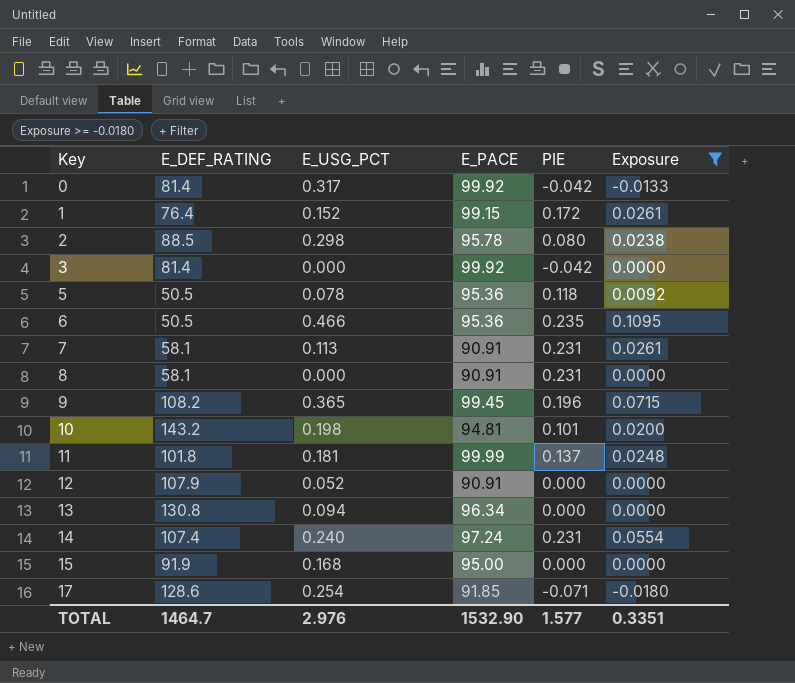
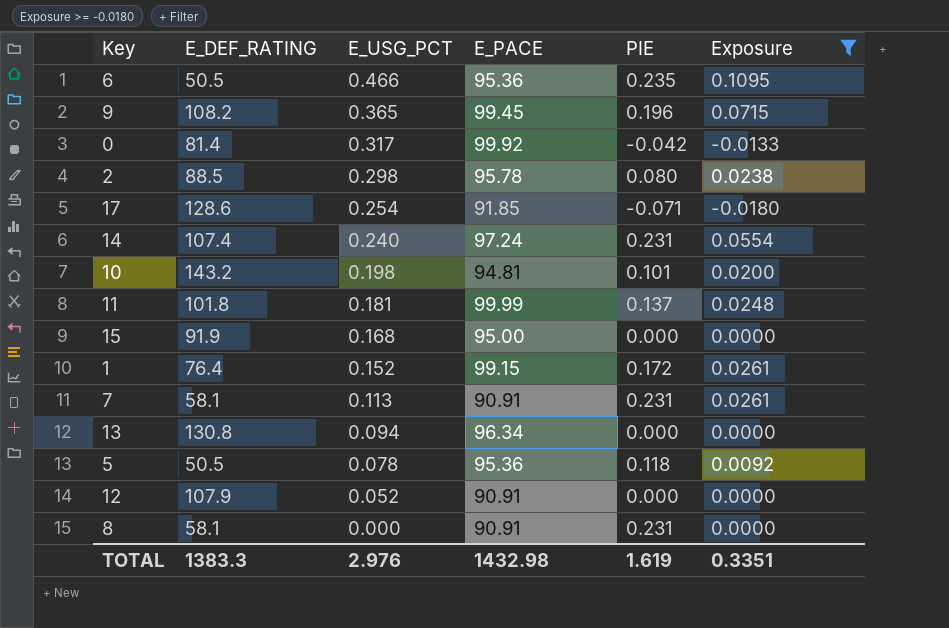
row order: Key ascending -> E_USG_PCT descending
row 3: 81.4 | 0.000 | 99.92 | -0.042 | 0.0000 -> none
TOTAL | E_DEF_RATING: 1464.7 -> 1383.3
TOTAL | E_PACE: 1532.90 -> 1432.98
TOTAL | PIE: 1.577 -> 1.619

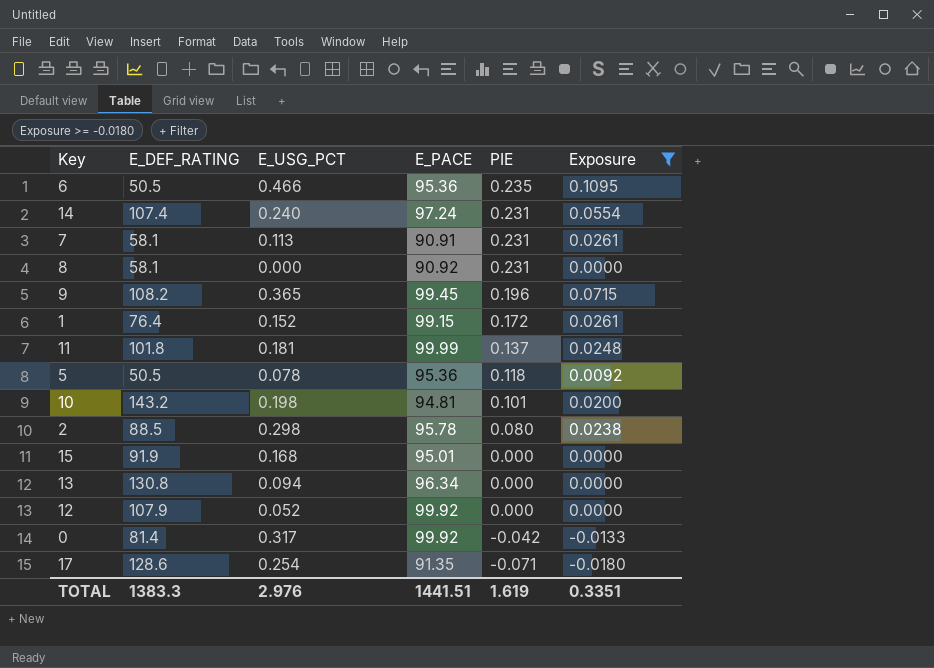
row order: E_USG_PCT descending -> PIE descending
8 | E_PACE: 90.91 -> 90.92
15 | E_PACE: 95.00 -> 95.01
12 | E_PACE: 90.91 -> 99.92
17 | E_PACE: 91.85 -> 91.35
TOTAL | E_PACE: 1432.98 -> 1441.51

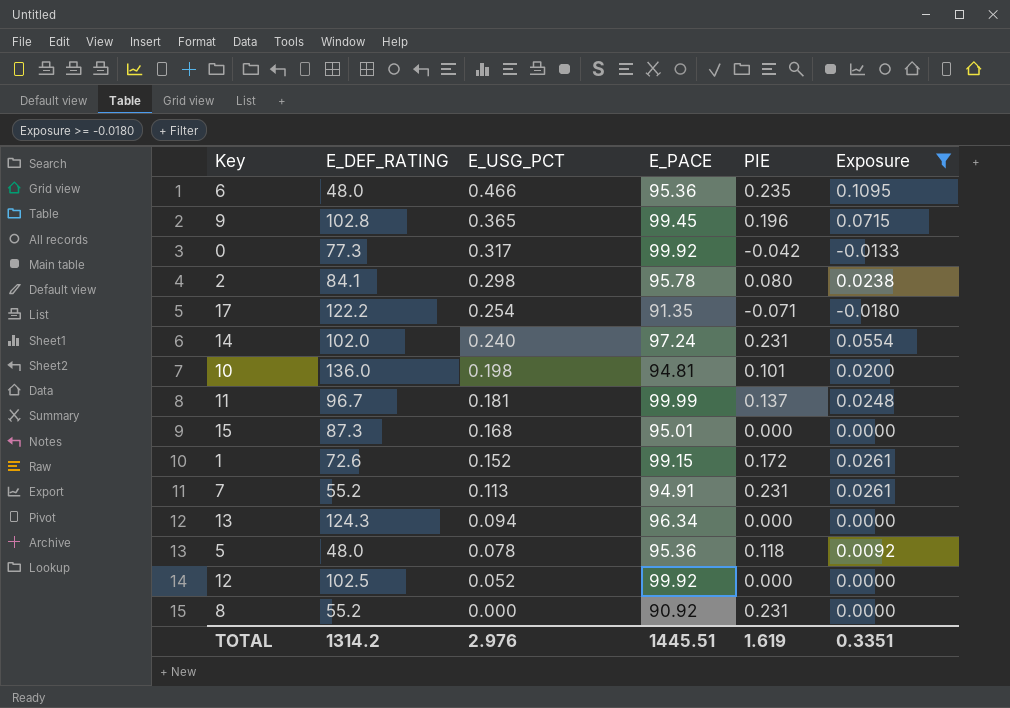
row order: PIE descending -> E_USG_PCT descending
6 | E_DEF_RATING: 50.5 -> 48.0
9 | E_DEF_RATING: 108.2 -> 102.8
0 | E_DEF_RATING: 81.4 -> 77.3
2 | E_DEF_RATING: 88.5 -> 84.1
17 | E_DEF_RATING: 128.6 -> 122.2
14 | E_DEF_RATING: 107.4 -> 102.0
10 | E_DEF_RATING: 143.2 -> 136.0
11 | E_DEF_RATING: 101.8 -> 96.7
15 | E_DEF_RATING: 91.9 -> 87.3
1 | E_DEF_RATING: 76.4 -> 72.6
7 | E_DEF_RATING: 58.1 -> 55.2
7 | E_PACE: 90.91 -> 94.91
13 | E_DEF_RATING: 130.8 -> 124.3
5 | E_DEF_RATING: 50.5 -> 48.0
12 | E_DEF_RATING: 107.9 -> 102.5
8 | E_DEF_RATING: 58.1 -> 55.2
TOTAL | E_DEF_RATING: 1383.3 -> 1314.2
TOTAL | E_PACE: 1441.51 -> 1445.51

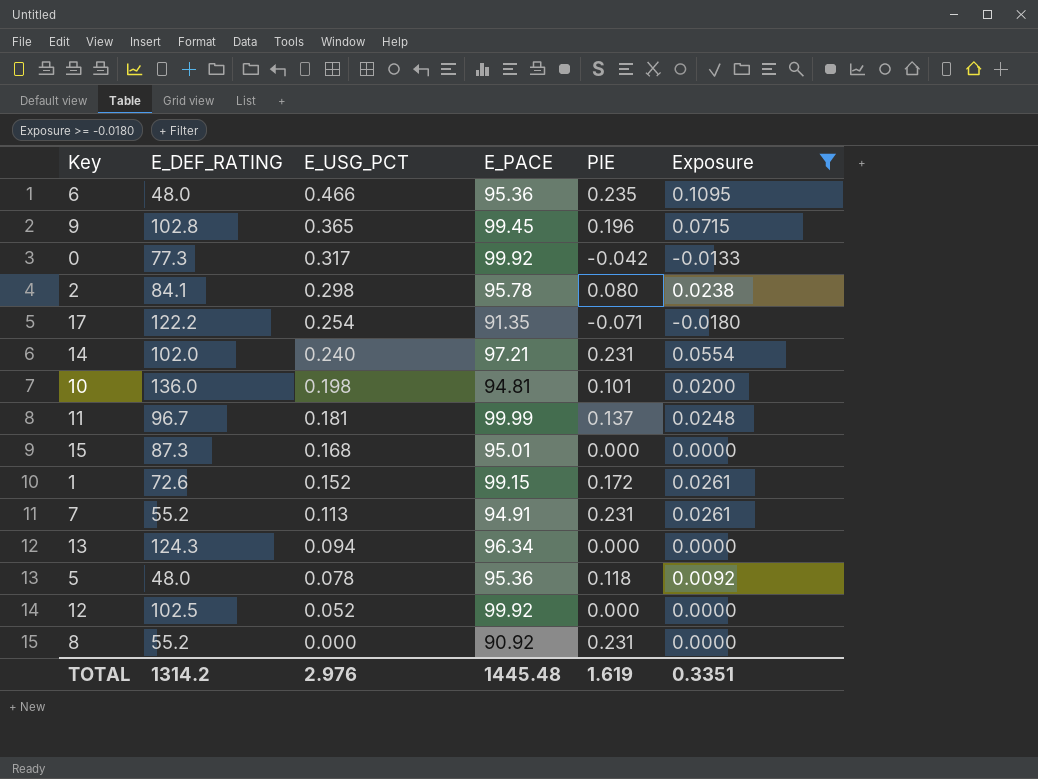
14 | E_PACE: 97.24 -> 97.21
TOTAL | E_PACE: 1445.51 -> 1445.48

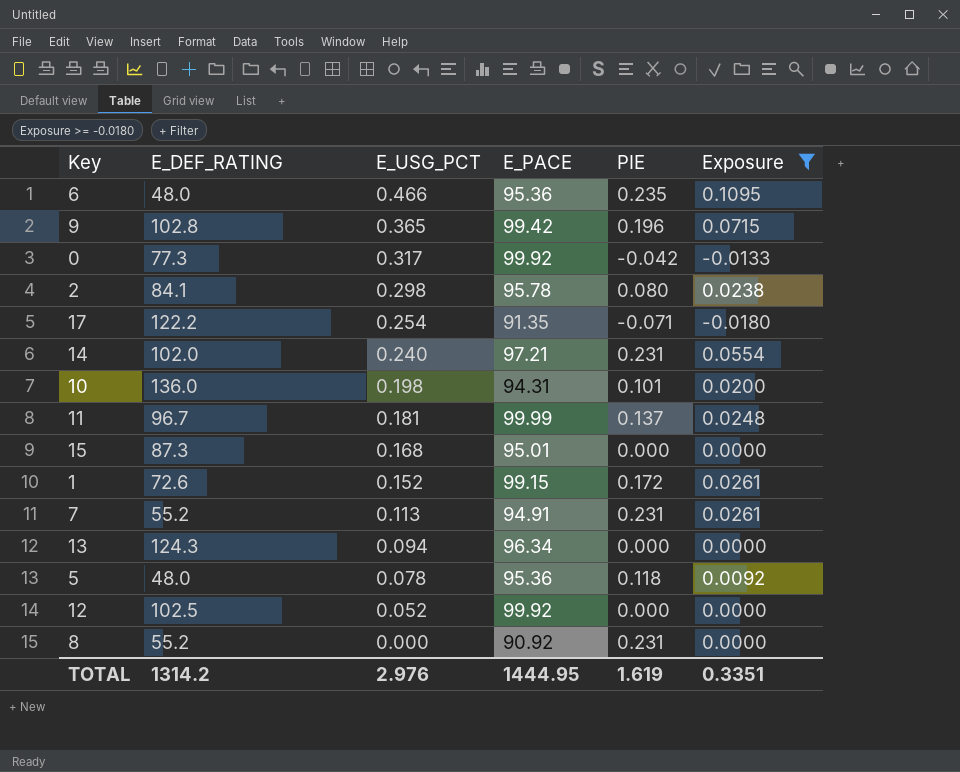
9 | E_PACE: 99.45 -> 99.42
10 | E_PACE: 94.81 -> 94.31
TOTAL | E_PACE: 1445.48 -> 1444.95

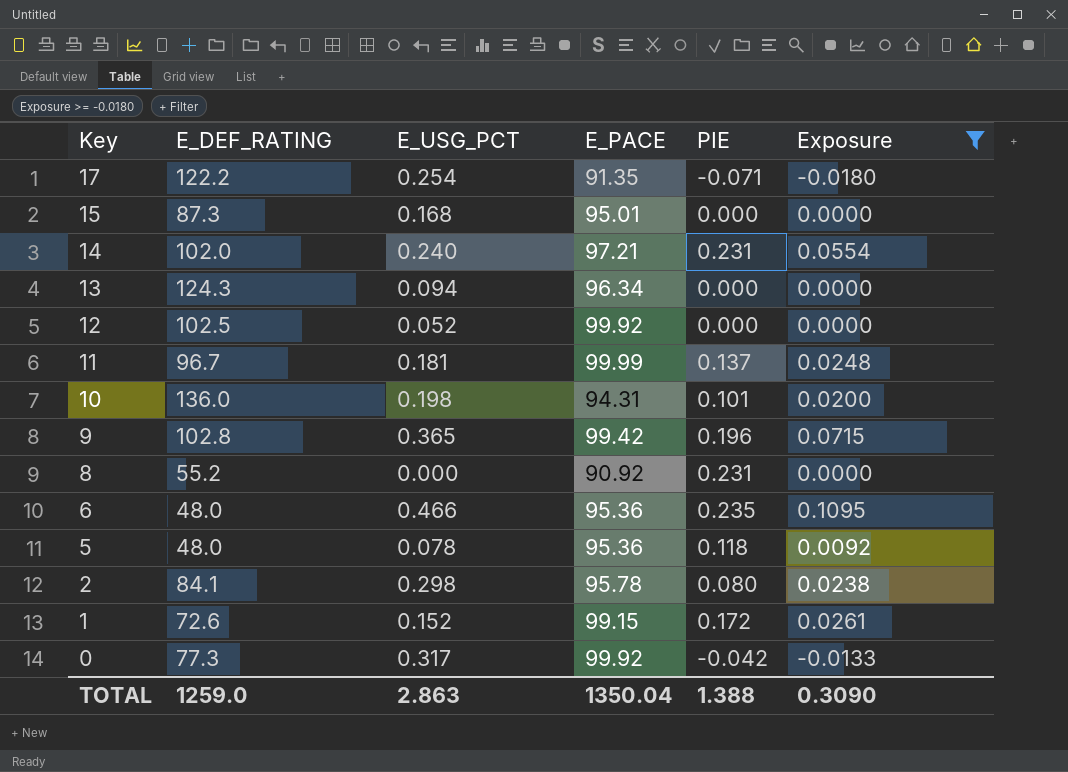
row order: E_USG_PCT descending -> Key descending
row 7: 55.2 | 0.113 | 94.91 | 0.231 | 0.0261 -> none
TOTAL | E_DEF_RATING: 1314.2 -> 1259.0
TOTAL | E_USG_PCT: 2.976 -> 2.863
TOTAL | E_PACE: 1444.95 -> 1350.04
TOTAL | PIE: 1.619 -> 1.388
TOTAL | Exposure: 0.3351 -> 0.3090

